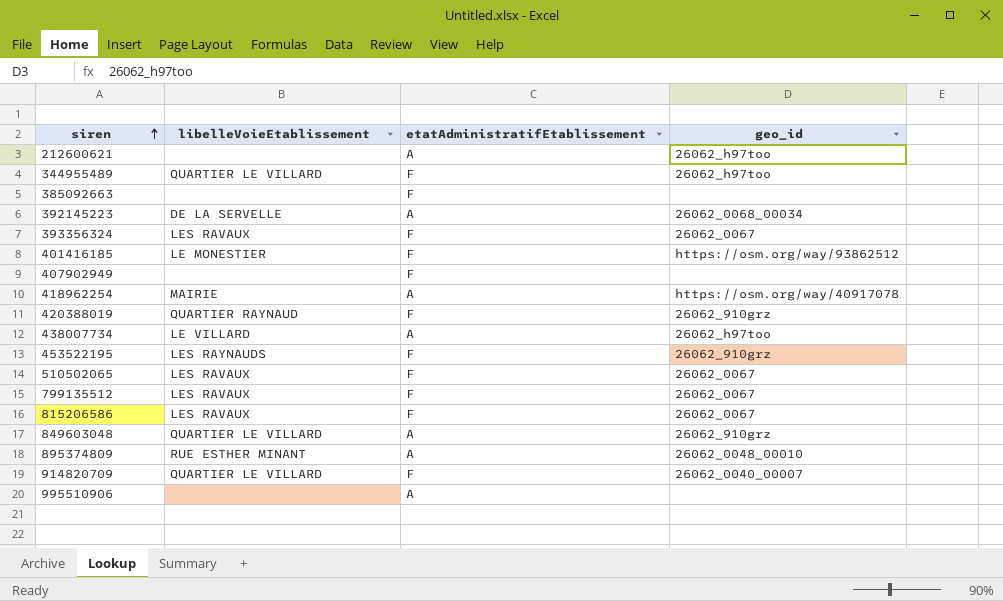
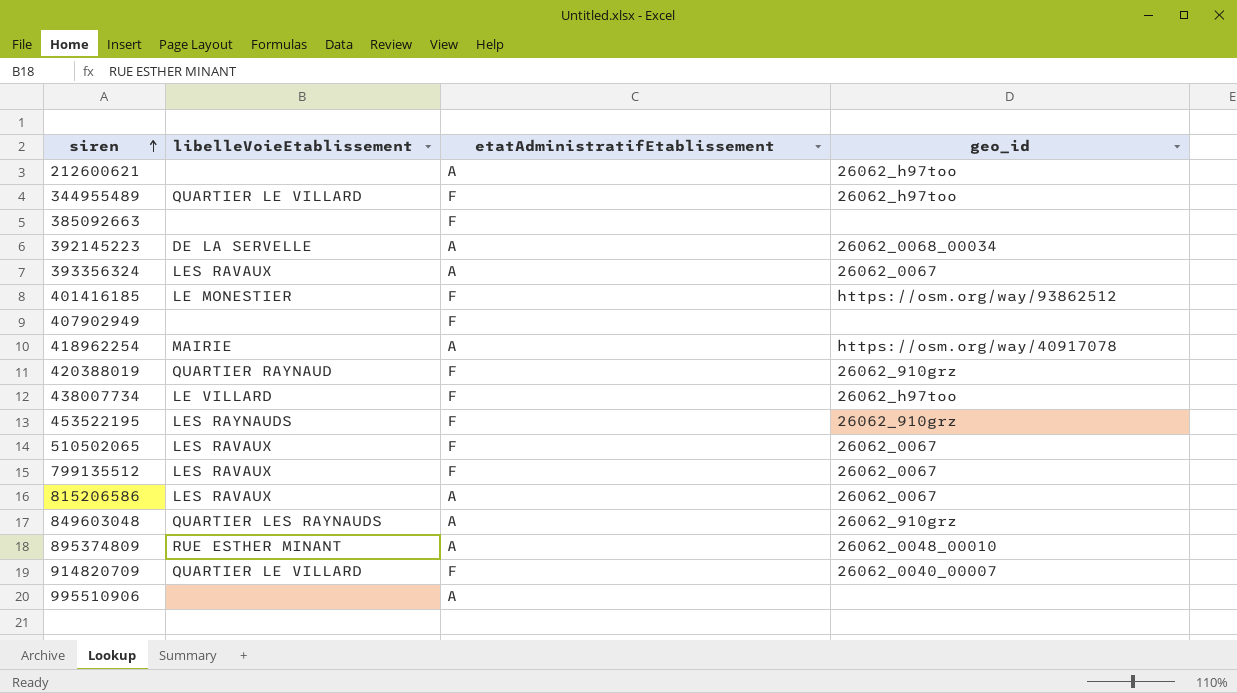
393356324 | etatAdministratifEtablissement: F -> A
438007734 | etatAdministratifEtablissement: A -> F
815206586 | etatAdministratifEtablissement: F -> A
849603048 | libelleVoieEtablissement: QUARTIER LE VILLARD -> QUARTIER LES RAYNAUDS

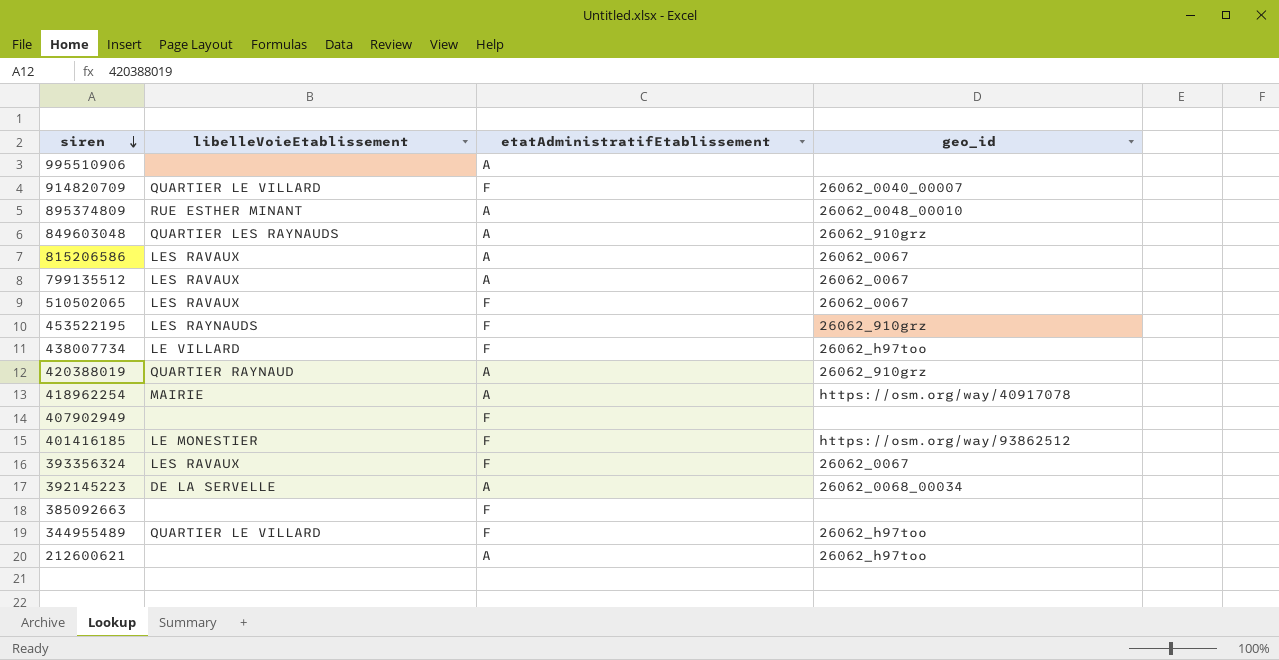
row order: siren ascending -> siren descending
799135512 | etatAdministratifEtablissement: F -> A
420388019 | etatAdministratifEtablissement: F -> A
393356324 | etatAdministratifEtablissement: A -> F

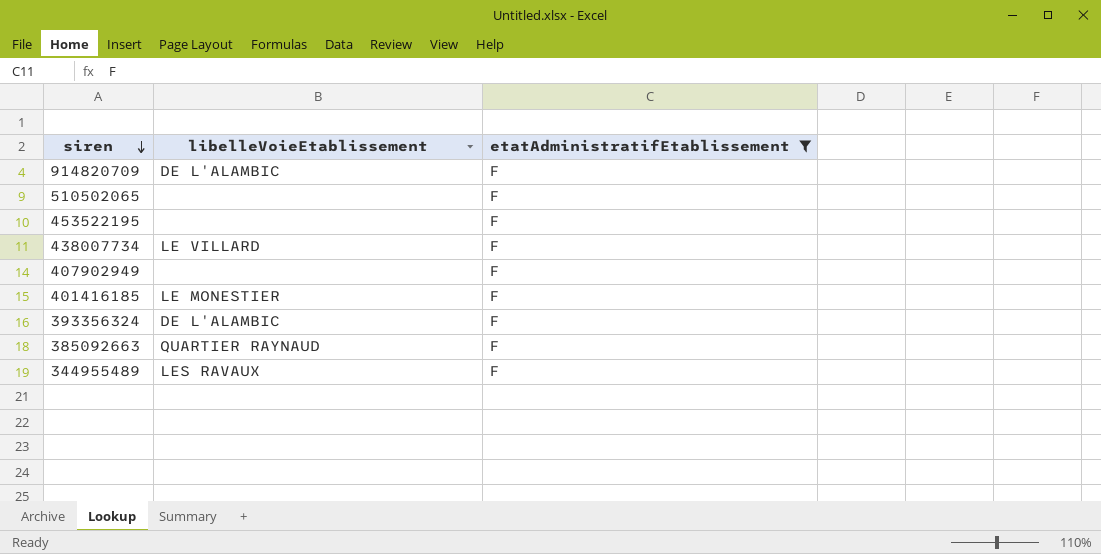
filter: none -> etatAdministratifEtablissement = F
column geo_id | position: 4 -> none
914820709 | libelleVoieEtablissement: QUARTIER LE VILLARD -> DE L'ALAMBIC
510502065 | libelleVoieEtablissement: LES RAVAUX -> none
453522195 | libelleVoieEtablissement: LES RAYNAUDS -> none
393356324 | libelleVoieEtablissement: LES RAVAUX -> DE L'ALAMBIC
385092663 | libelleVoieEtablissement: none -> QUARTIER RAYNAUD
344955489 | libelleVoieEtablissement: QUARTIER LE VILLARD -> LES RAVAUX

